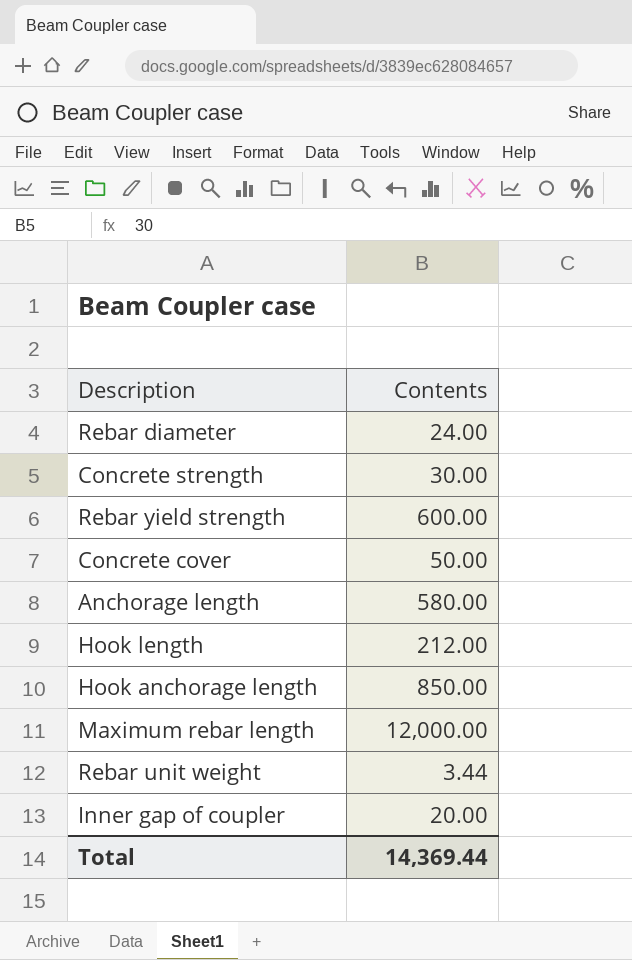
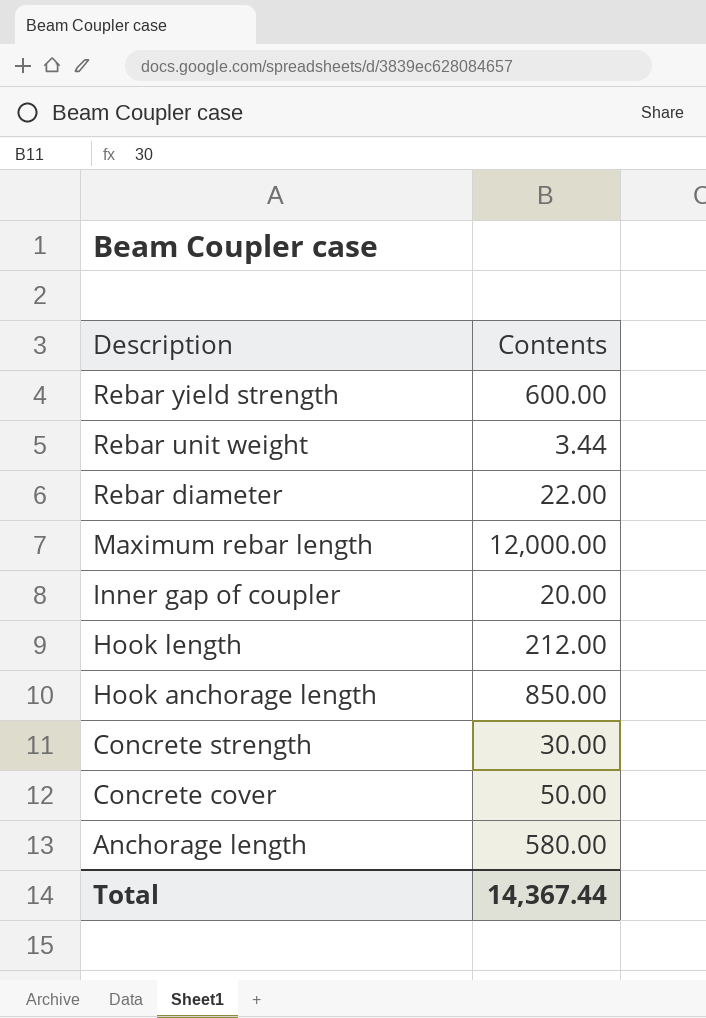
row order: none -> Description descending
Rebar diameter | Contents: 24.00 -> 22.00
Total | Contents: 14,369.44 -> 14,367.44

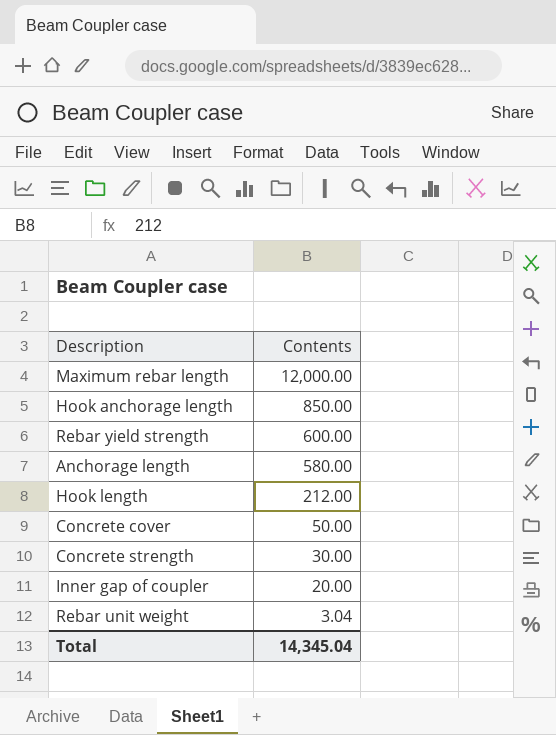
row order: Description descending -> Contents descending
row Rebar diameter: 22.00 -> none
Rebar unit weight | Contents: 3.44 -> 3.04
Total | Contents: 14,367.44 -> 14,345.04

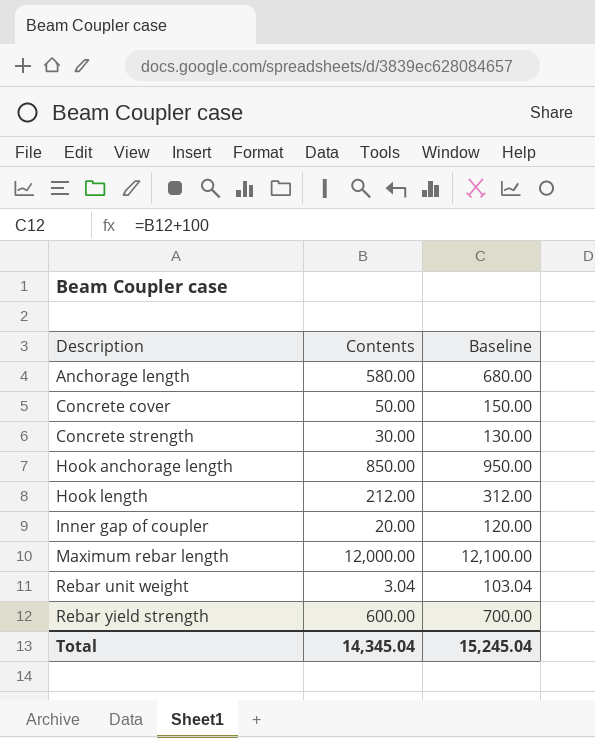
row order: Contents descending -> Description ascending
column Baseline | formula: none -> [Contents] + 100

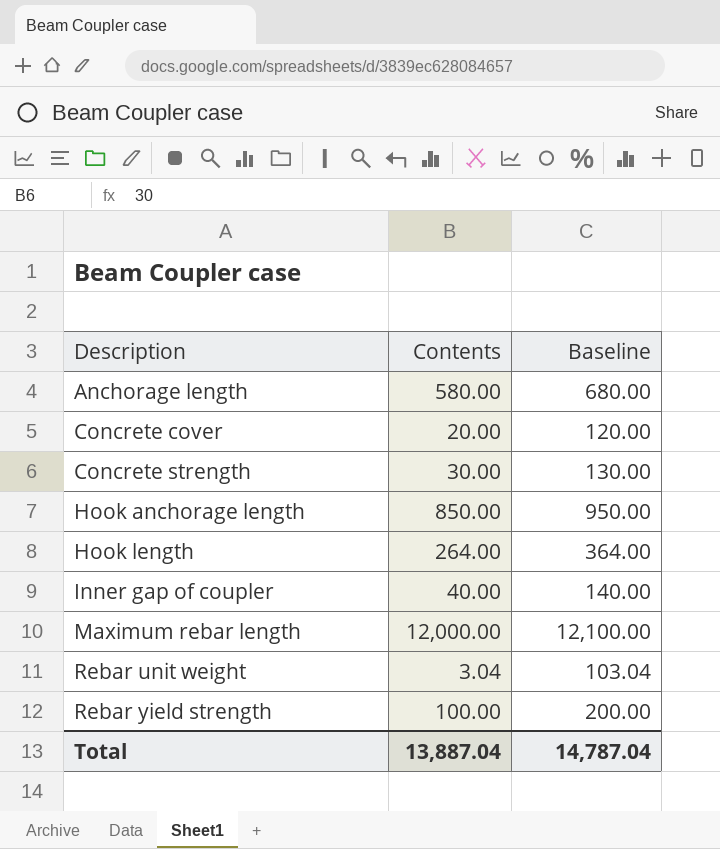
Concrete cover | Contents: 50.00 -> 20.00
Concrete cover | Baseline: 150.00 -> 120.00
Hook length | Contents: 212.00 -> 264.00
Hook length | Baseline: 312.00 -> 364.00
Inner gap of coupler | Contents: 20.00 -> 40.00
Inner gap of coupler | Baseline: 120.00 -> 140.00
Rebar yield strength | Contents: 600.00 -> 100.00
Rebar yield strength | Baseline: 700.00 -> 200.00
Total | Contents: 14,345.04 -> 13,887.04
Total | Baseline: 15,245.04 -> 14,787.04

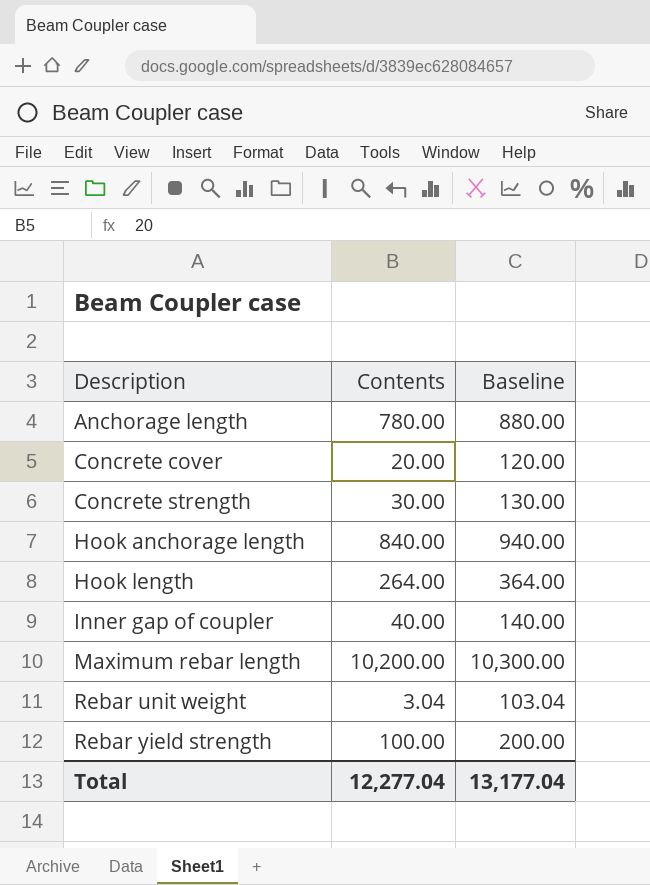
Anchorage length | Contents: 580.00 -> 780.00
Anchorage length | Baseline: 680.00 -> 880.00
Hook anchorage length | Contents: 850.00 -> 840.00
Hook anchorage length | Baseline: 950.00 -> 940.00
Maximum rebar length | Contents: 12,000.00 -> 10,200.00
Maximum rebar length | Baseline: 12,100.00 -> 10,300.00
Total | Contents: 13,887.04 -> 12,277.04
Total | Baseline: 14,787.04 -> 13,177.04

